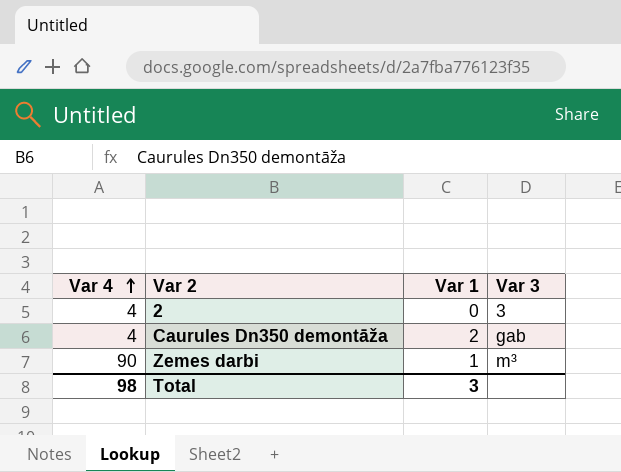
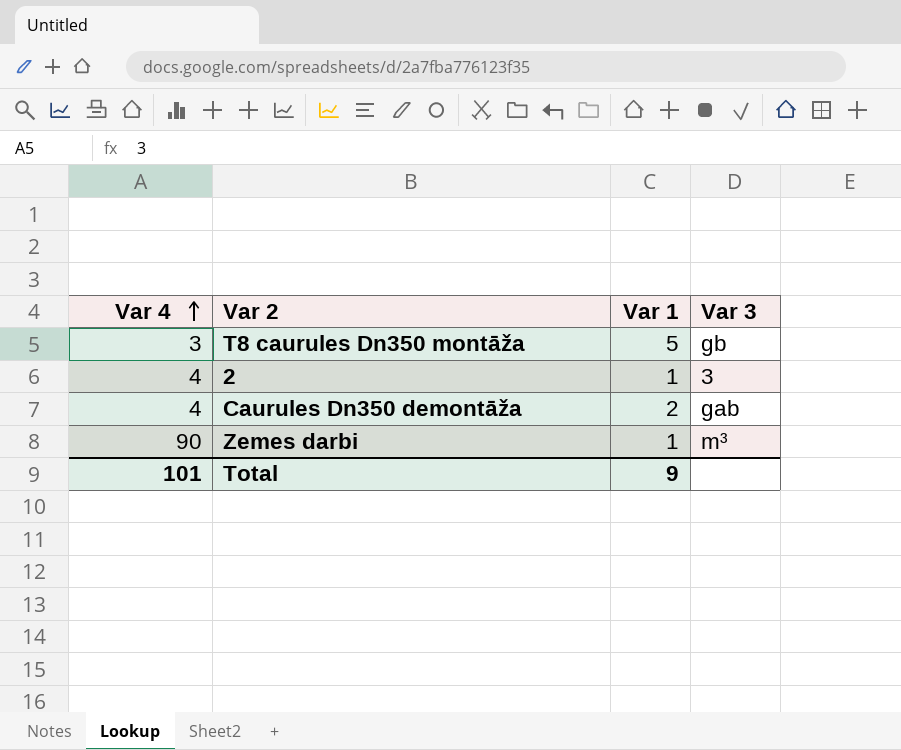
row T8 caurules Dn350 montāža: none -> 3 | 5 | gb
2 | Var 1: 0 -> 1
Total | Var 4: 98 -> 101
Total | Var 1: 3 -> 9

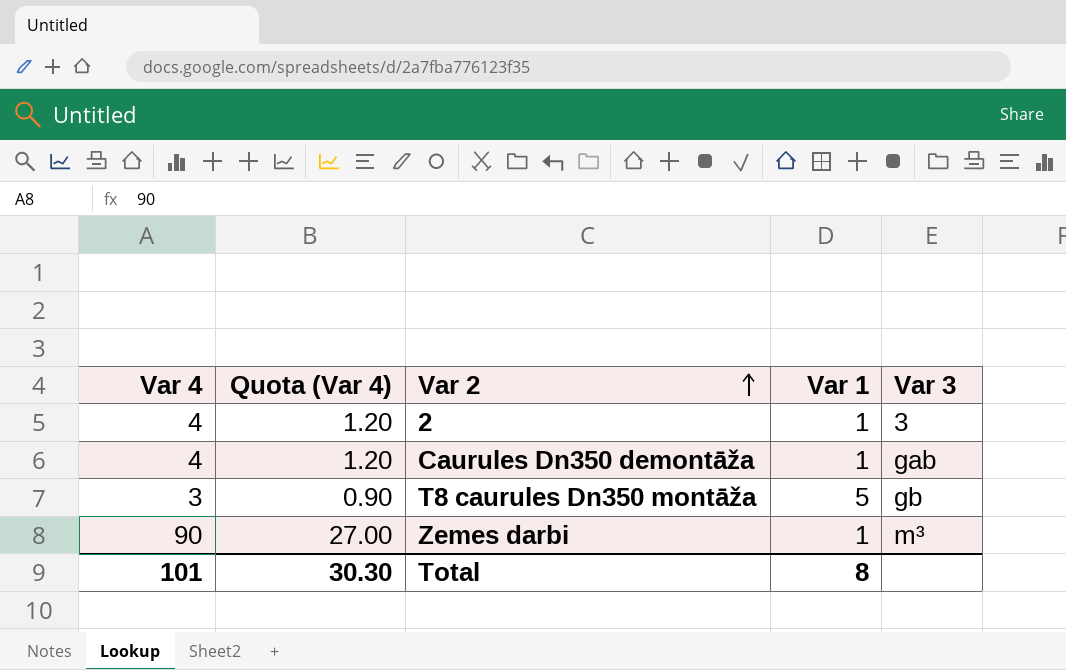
row order: Var 4 ascending -> Var 2 ascending
column Quota (Var 4) | formula: none -> [Var 4] * 0.3
Caurules Dn350 demontāža | Var 1: 2 -> 1
Total | Var 1: 9 -> 8

